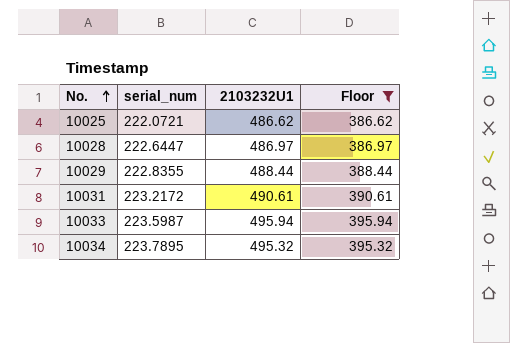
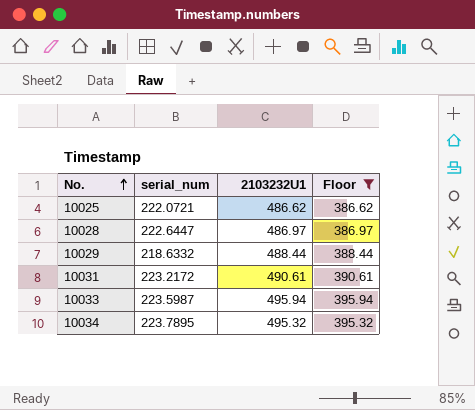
10029 | serial_num: 222.8355 -> 218.6332

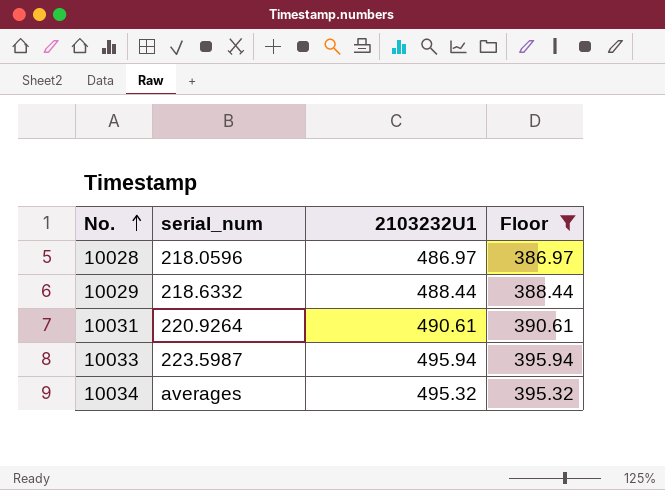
row 10025: 222.0721 | 486.62 | 386.62 -> none
10028 | serial_num: 222.6447 -> 218.0596
10031 | serial_num: 223.2172 -> 220.9264
10034 | serial_num: 223.7895 -> averages

